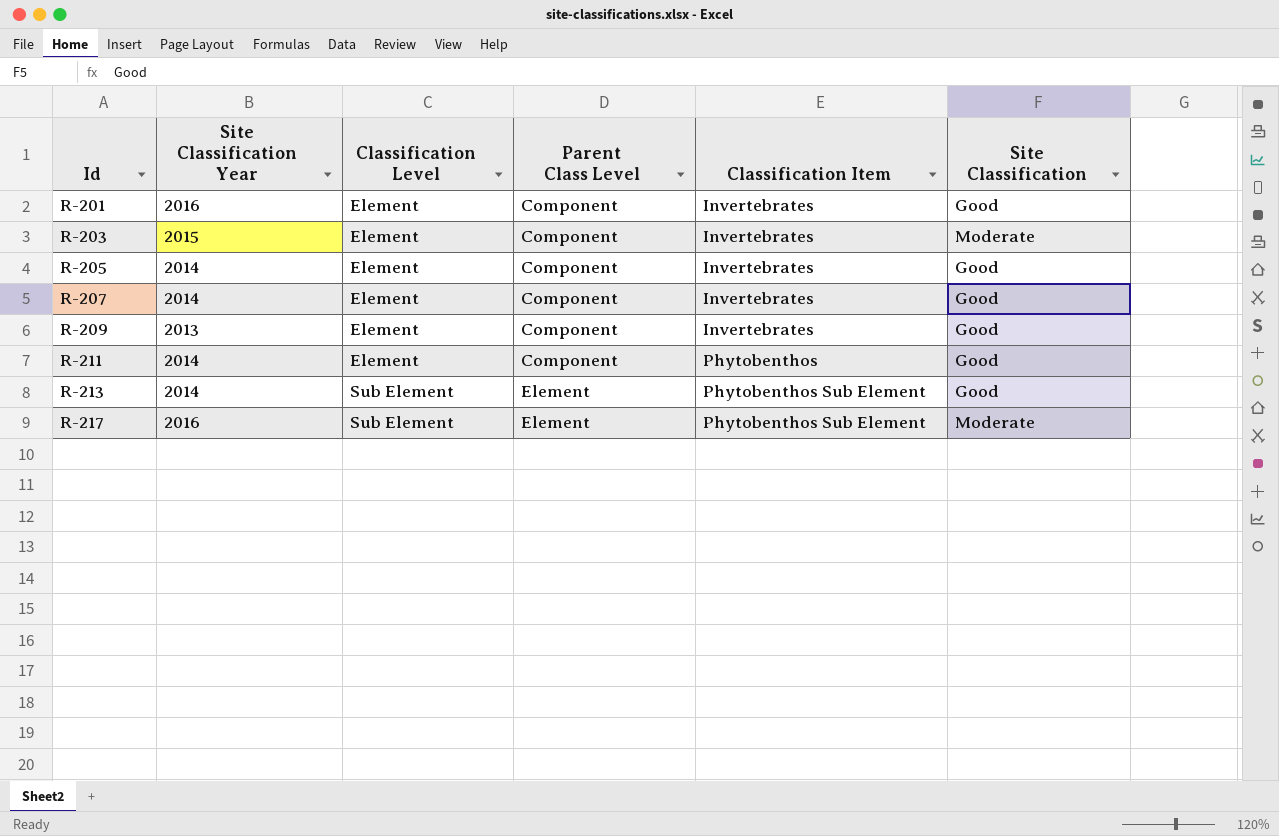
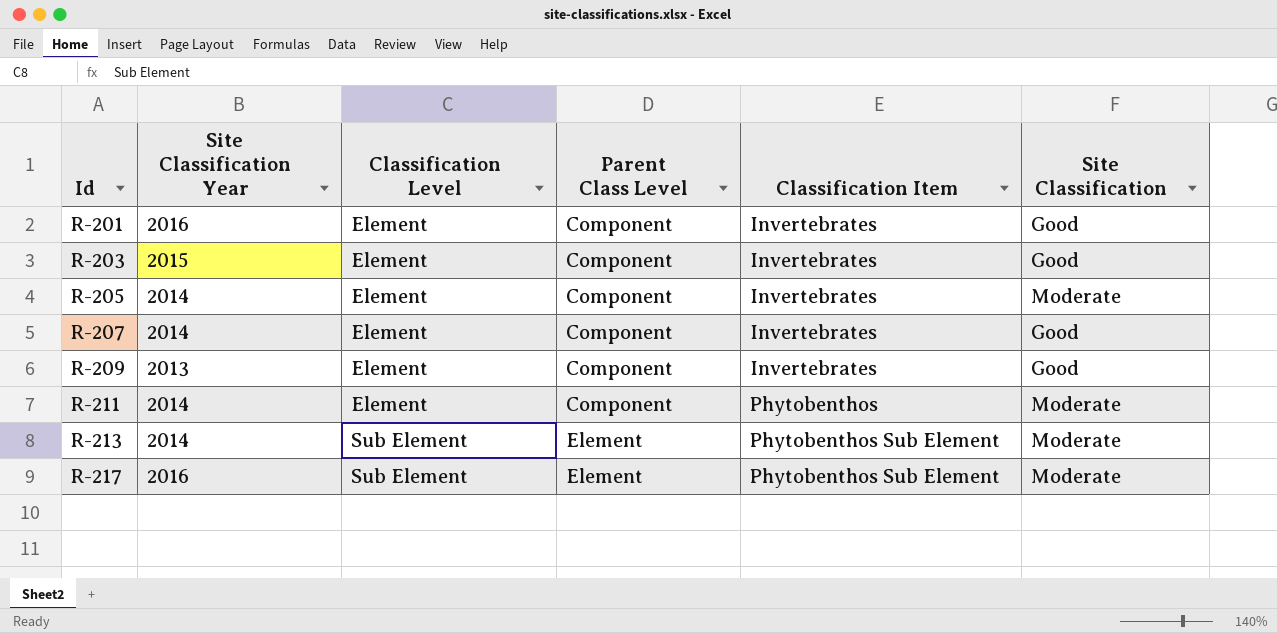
R-203 | Site Classification: Moderate -> Good
R-205 | Site Classification: Good -> Moderate
R-211 | Site Classification: Good -> Moderate
R-213 | Site Classification: Good -> Moderate

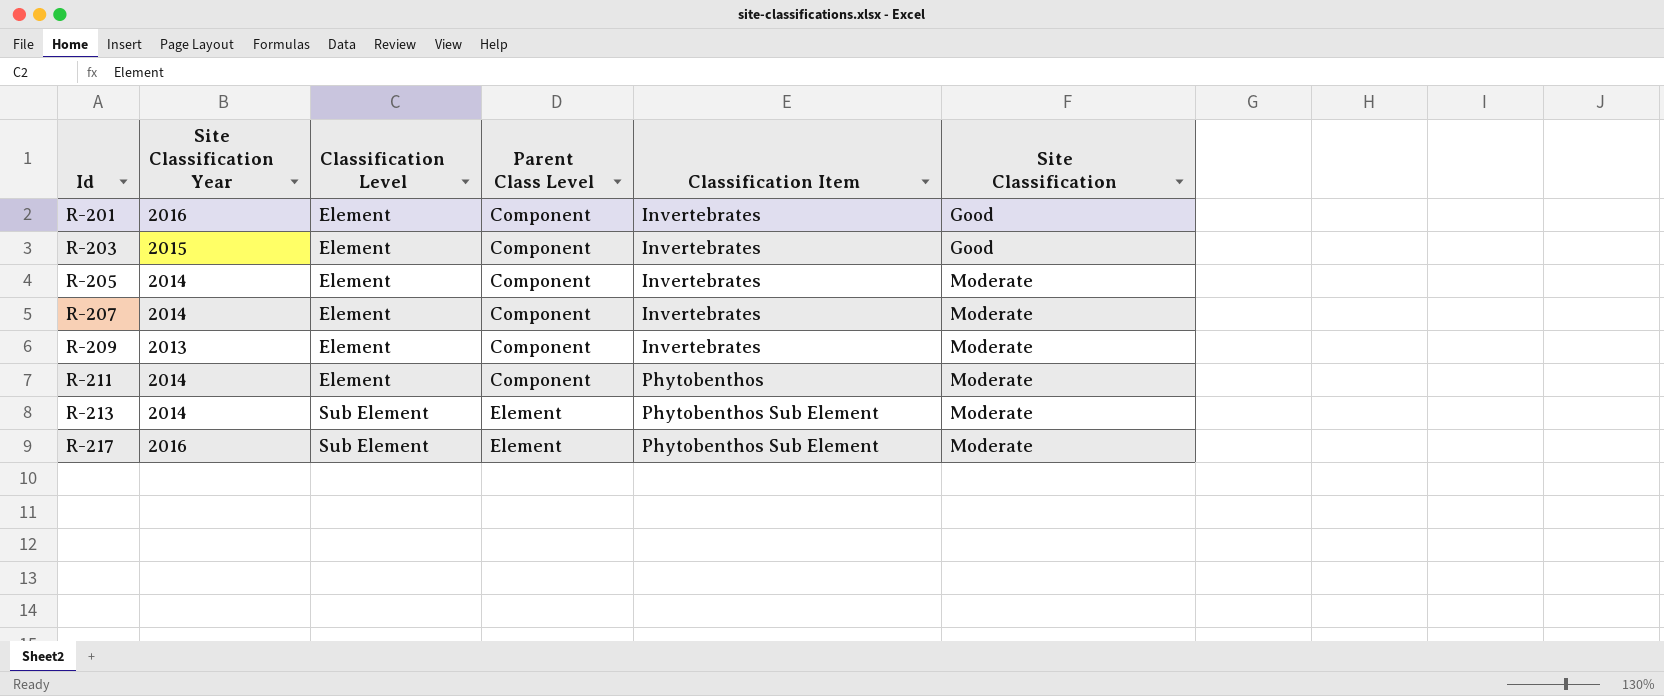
R-207 | Site Classification: Good -> Moderate
R-209 | Site Classification: Good -> Moderate

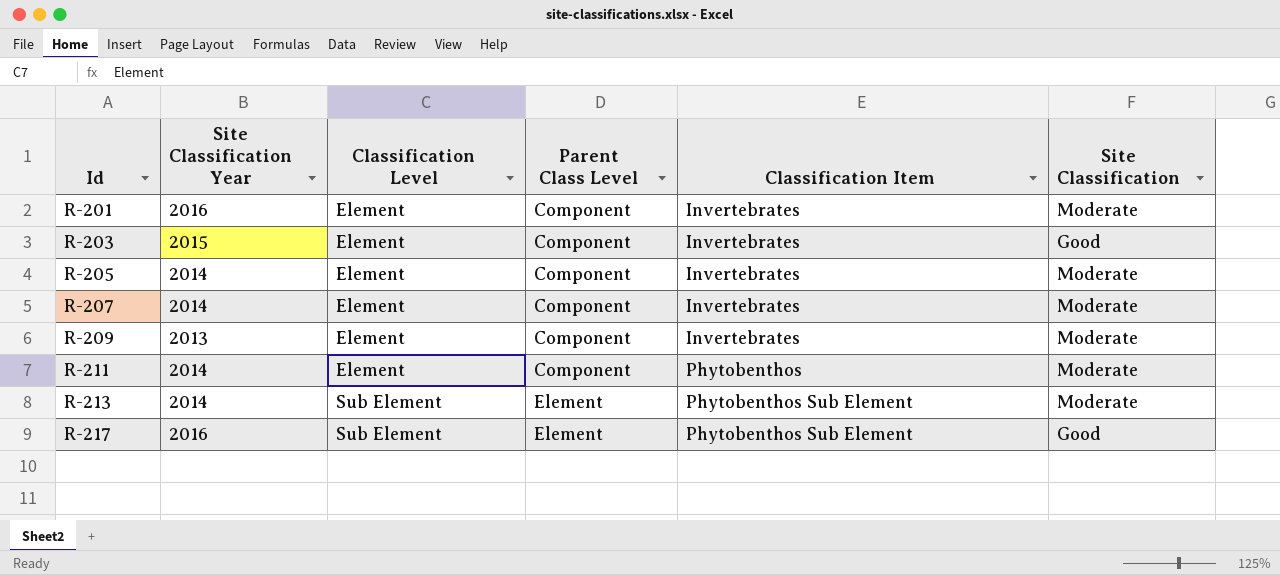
R-201 | Site Classification: Good -> Moderate
R-217 | Site Classification: Moderate -> Good

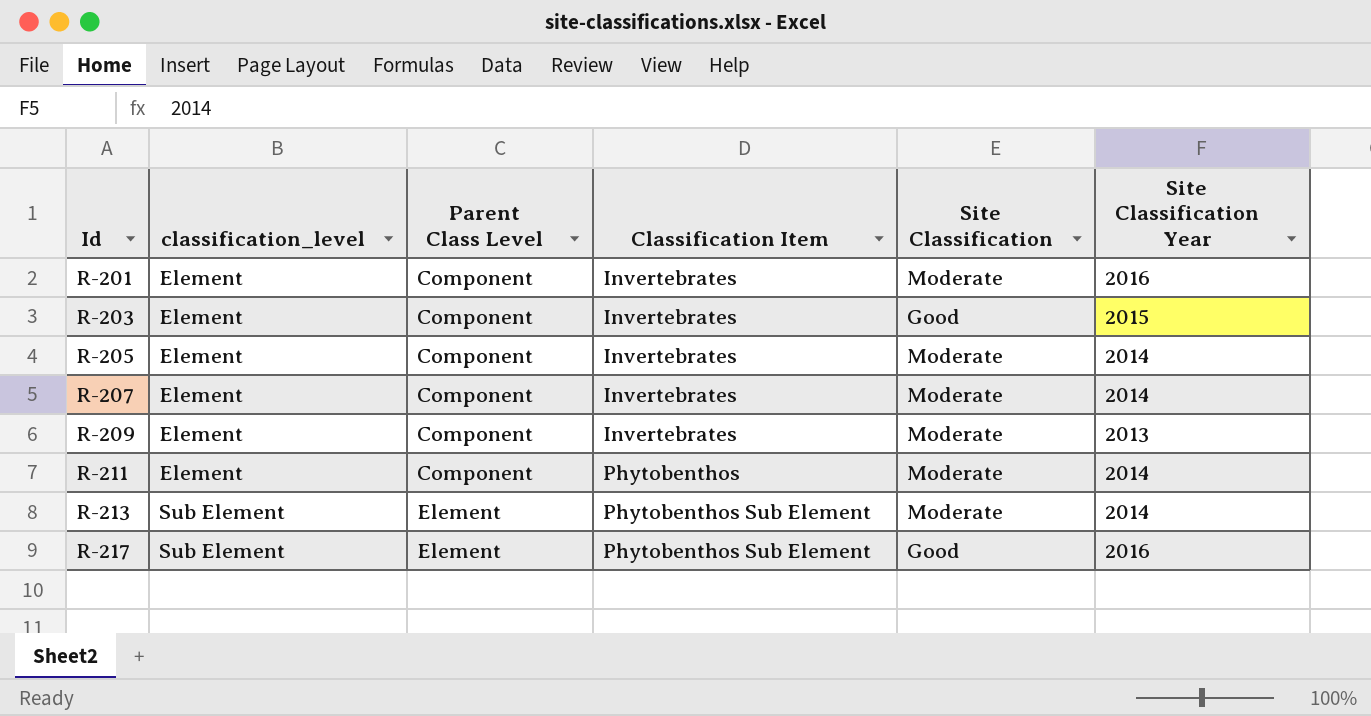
column name: Classification Level -> classification_level
column Site Classification Year | position: 2 -> 6

